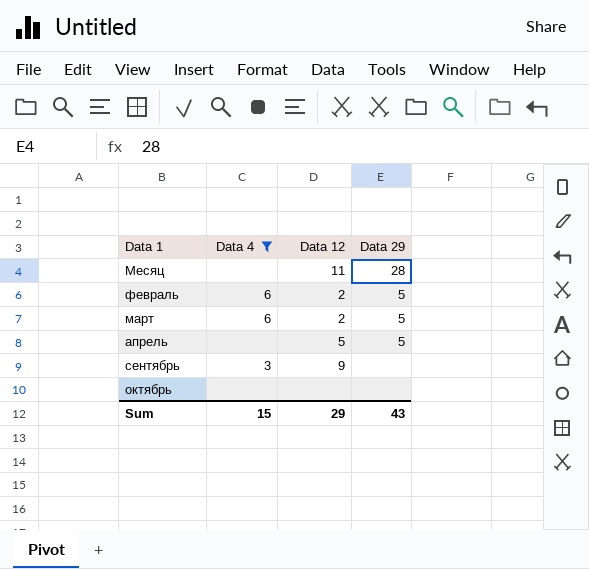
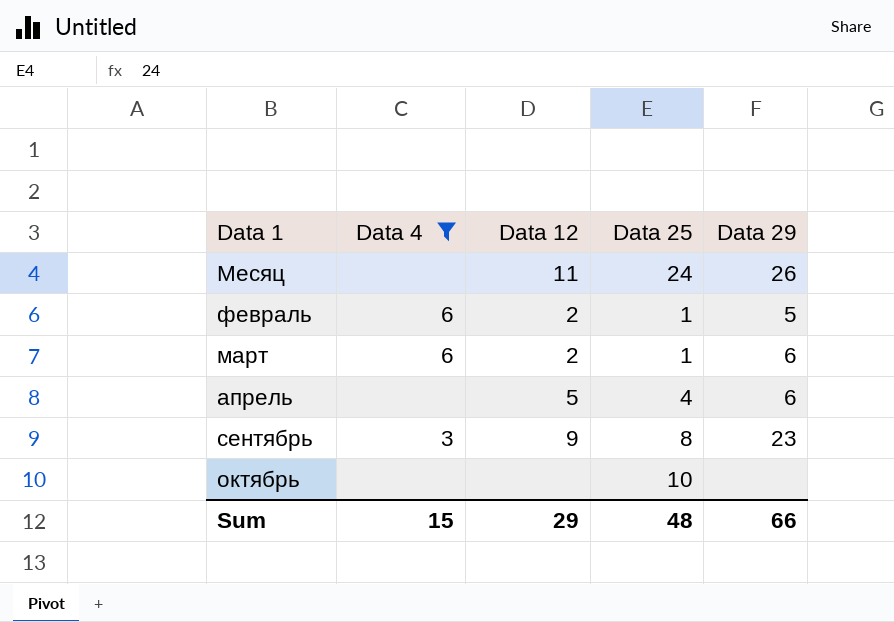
column Data 25 | position: none -> 4
Месяц | Data 29: 28 -> 26
март | Data 29: 5 -> 6
апрель | Data 29: 5 -> 6
сентябрь | Data 29: none -> 23
Sum | Data 29: 43 -> 66

